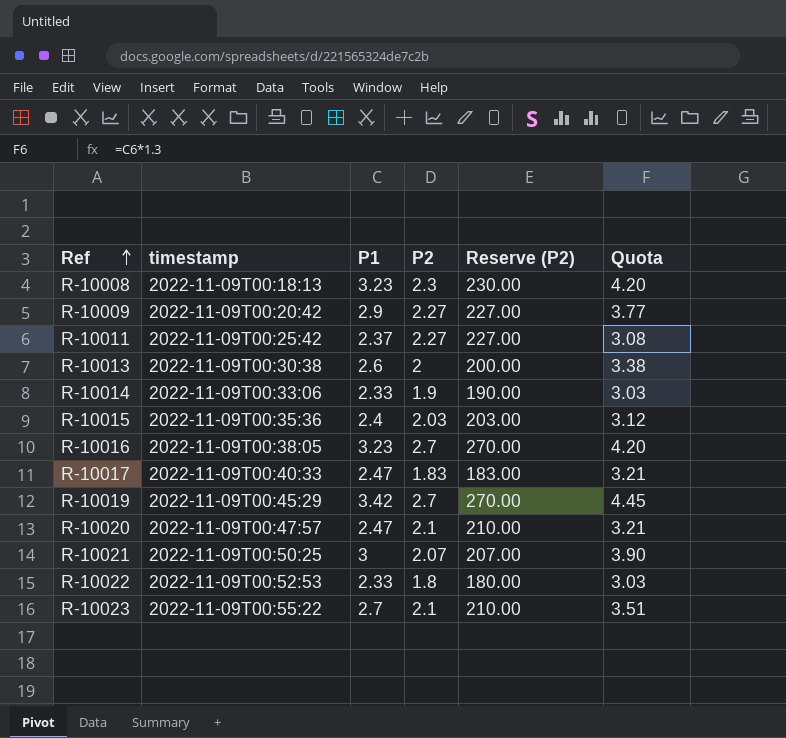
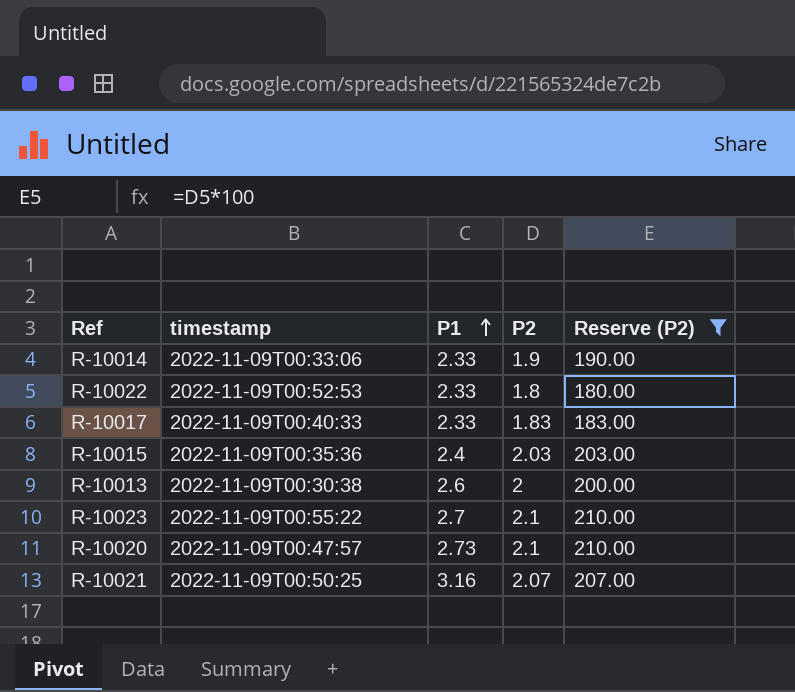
filter: none -> Reserve (P2) <= 210.00
row order: Ref ascending -> P1 ascending
column Quota | formula: [P1] * 1.3 -> none
R-10017 | P1: 2.47 -> 2.33
R-10020 | P1: 2.47 -> 2.73
R-10021 | P1: 3 -> 3.16

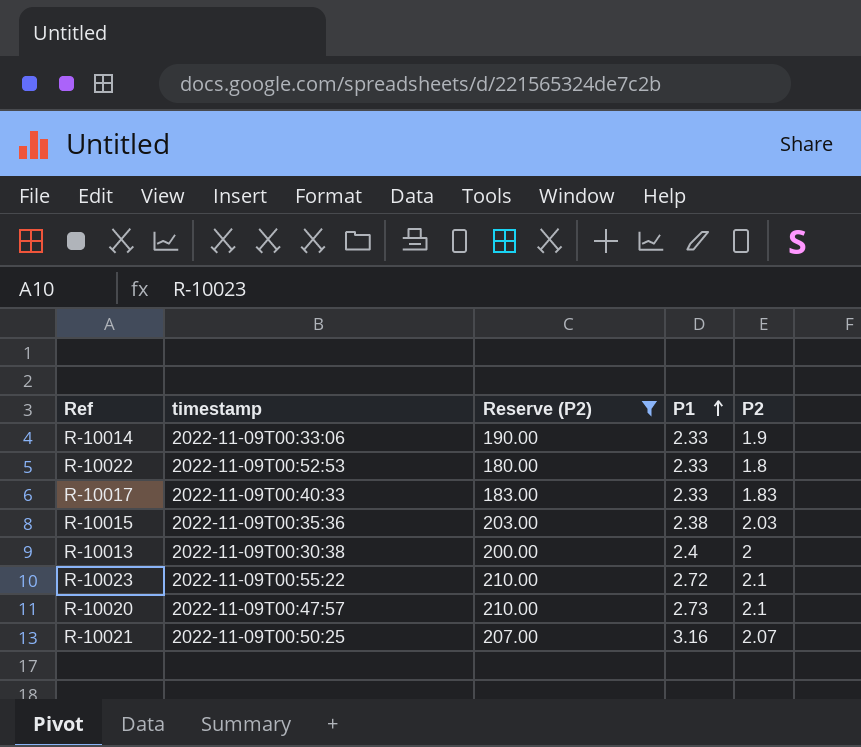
column Reserve (P2) | position: 5 -> 3
R-10015 | P1: 2.4 -> 2.38
R-10013 | P1: 2.6 -> 2.4
R-10023 | P1: 2.7 -> 2.72

